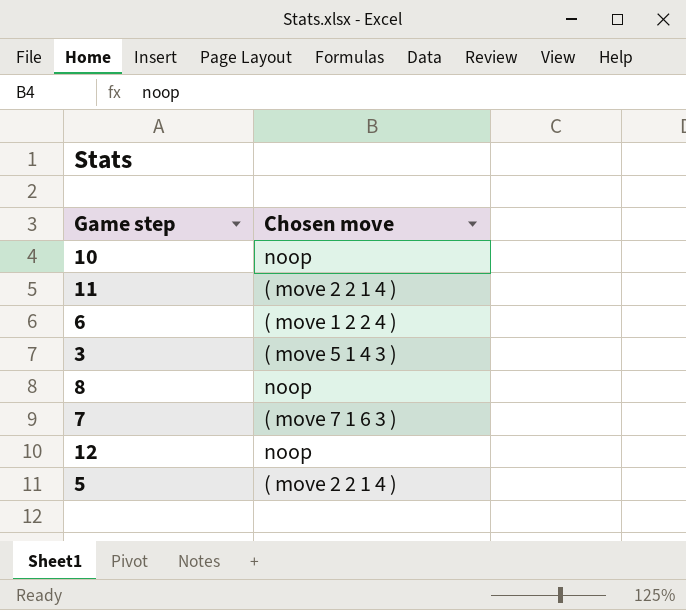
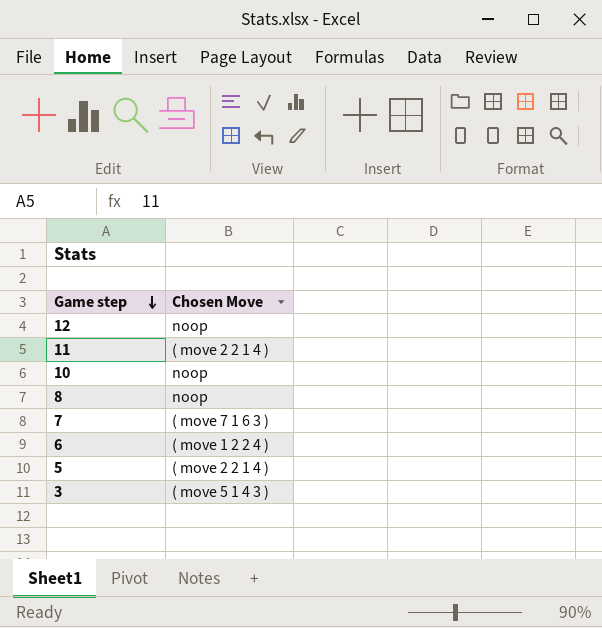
row order: none -> Game step descending
column name: Chosen move -> Chosen Move

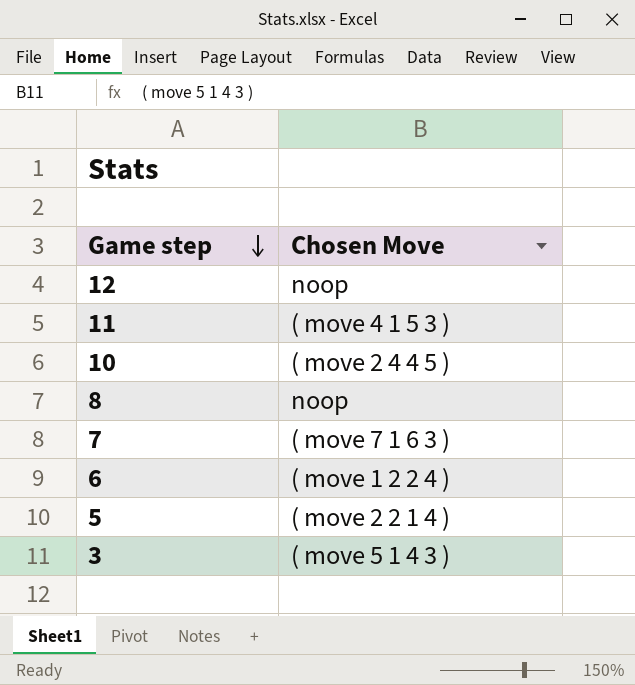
11 | Chosen Move: ( move 2 2 1 4 ) -> ( move 4 1 5 3 )
10 | Chosen Move: noop -> ( move 2 4 4 5 )

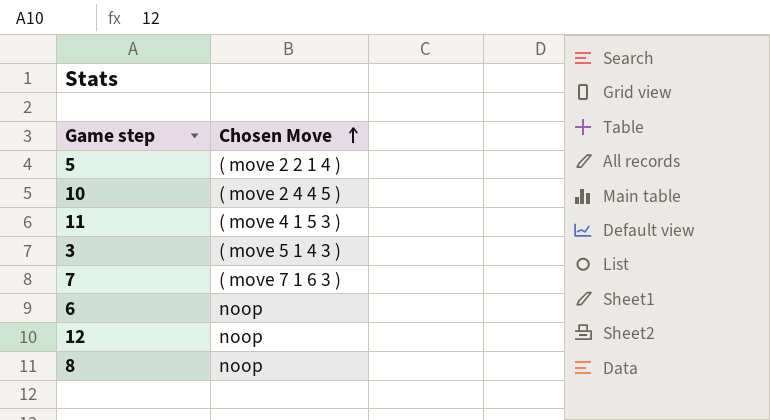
row order: Game step descending -> Chosen Move ascending
6 | Chosen Move: ( move 1 2 2 4 ) -> noop

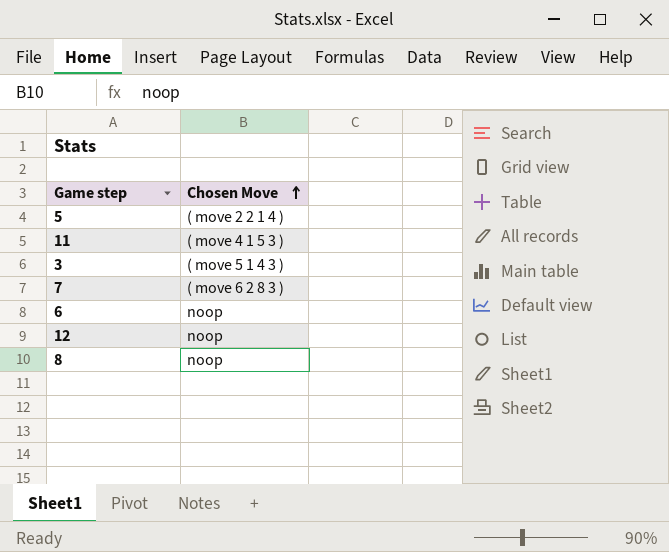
row 10: ( move 2 4 4 5 ) -> none
7 | Chosen Move: ( move 7 1 6 3 ) -> ( move 6 2 8 3 )

